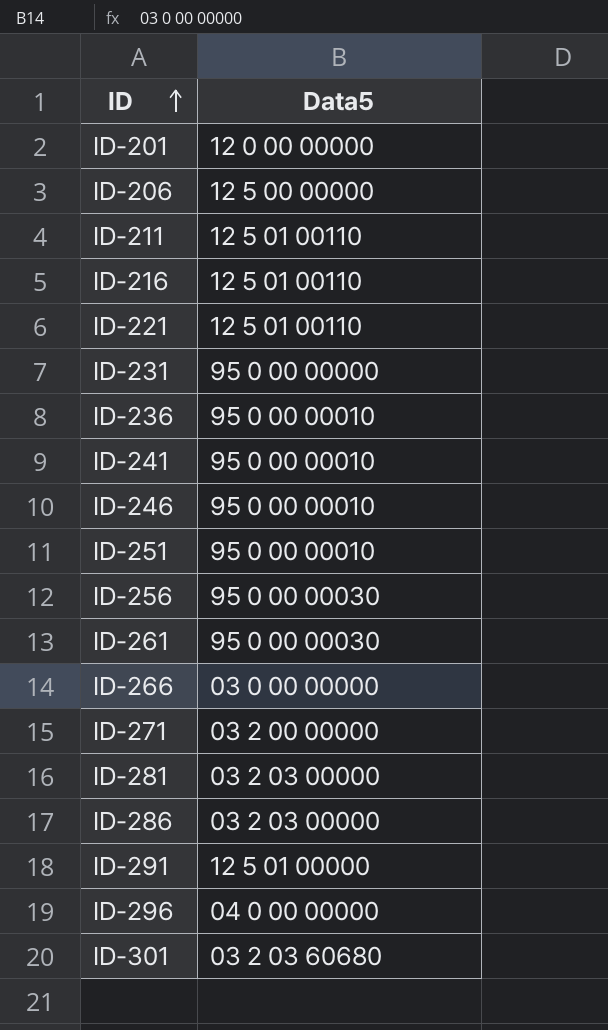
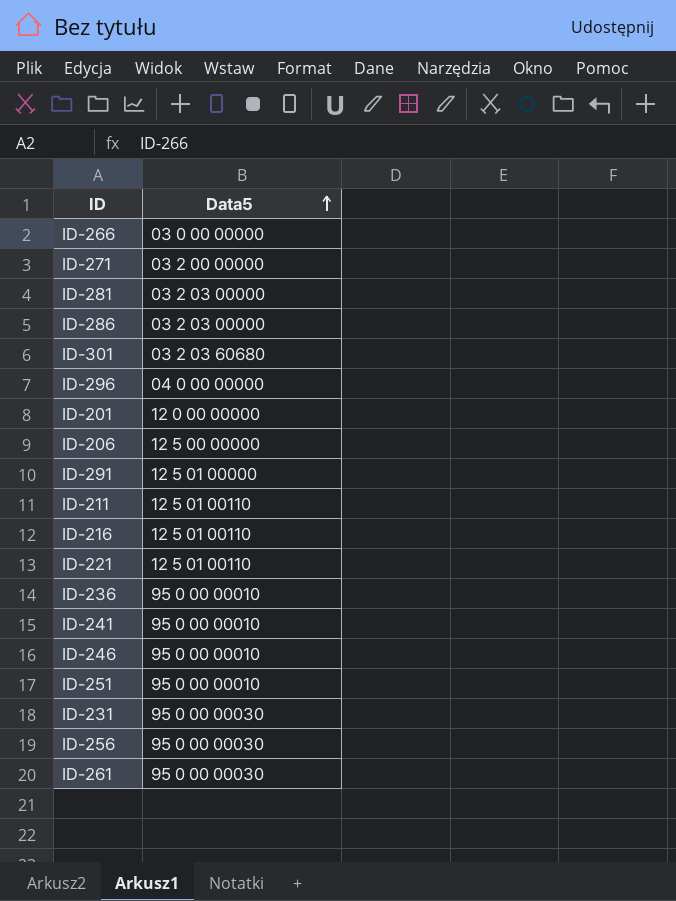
row order: ID ascending -> Data5 ascending
ID-231 | Data5: 95 0 00 00000 -> 95 0 00 00030

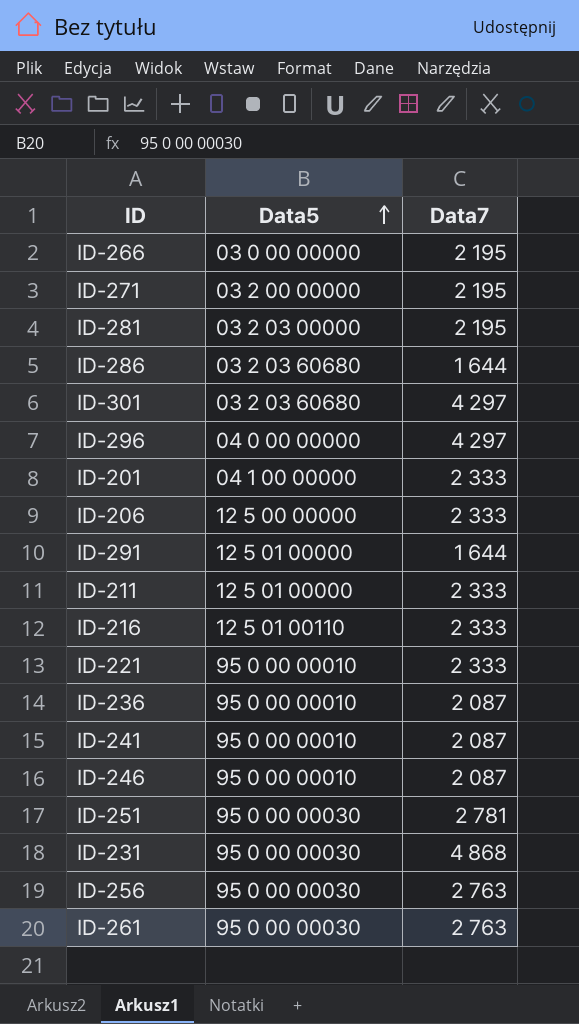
column Data7 | position: none -> 3
ID-286 | Data5: 03 2 03 00000 -> 03 2 03 60680
ID-201 | Data5: 12 0 00 00000 -> 04 1 00 00000
ID-211 | Data5: 12 5 01 00110 -> 12 5 01 00000
ID-221 | Data5: 12 5 01 00110 -> 95 0 00 00010
ID-251 | Data5: 95 0 00 00010 -> 95 0 00 00030

